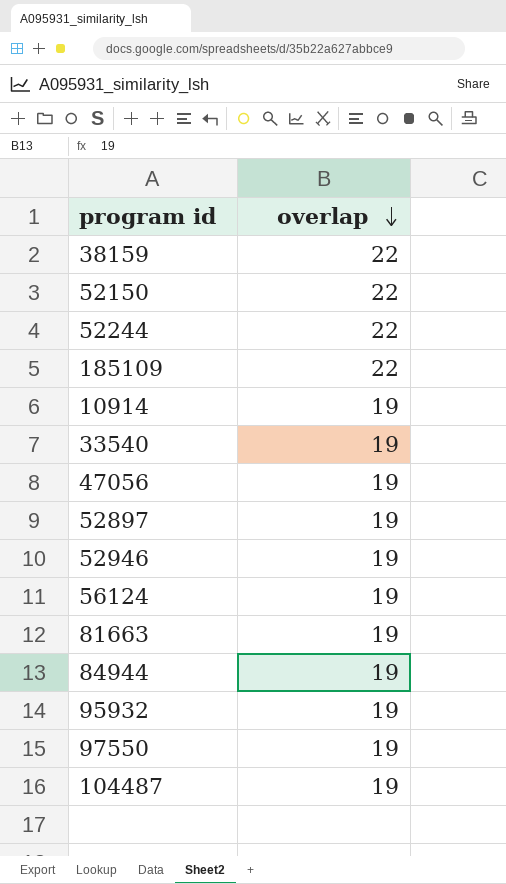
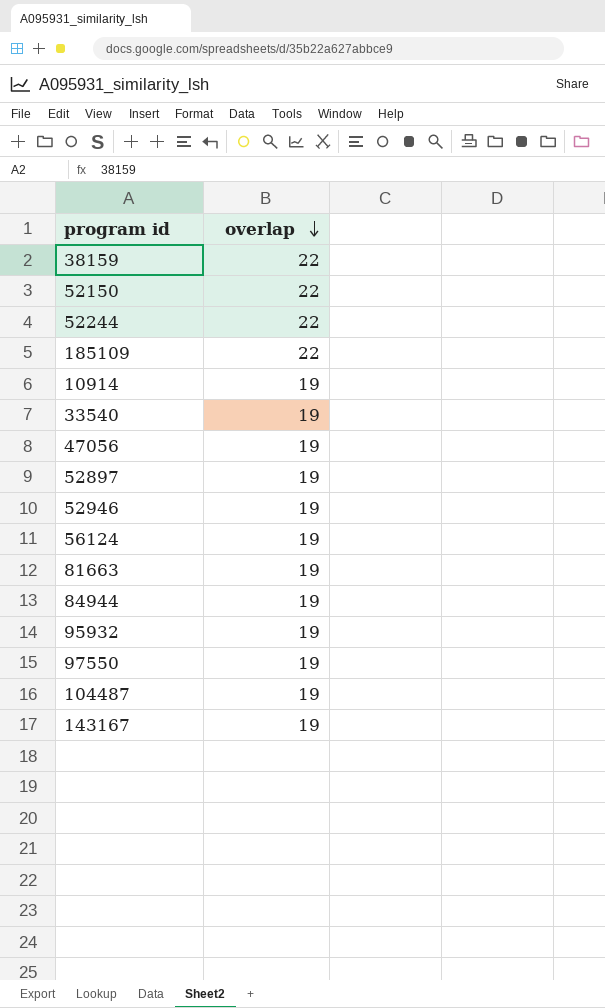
row 143167: none -> 19

